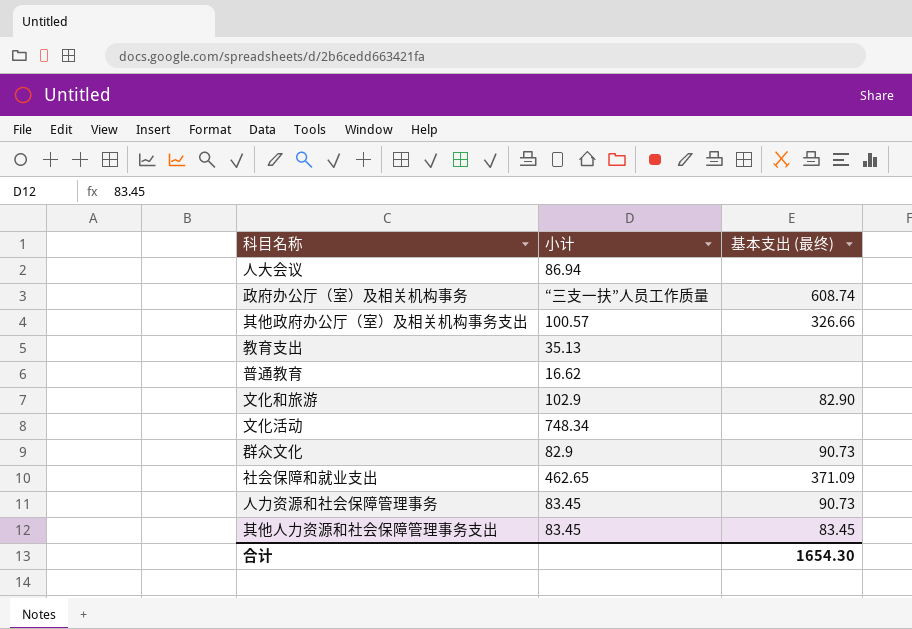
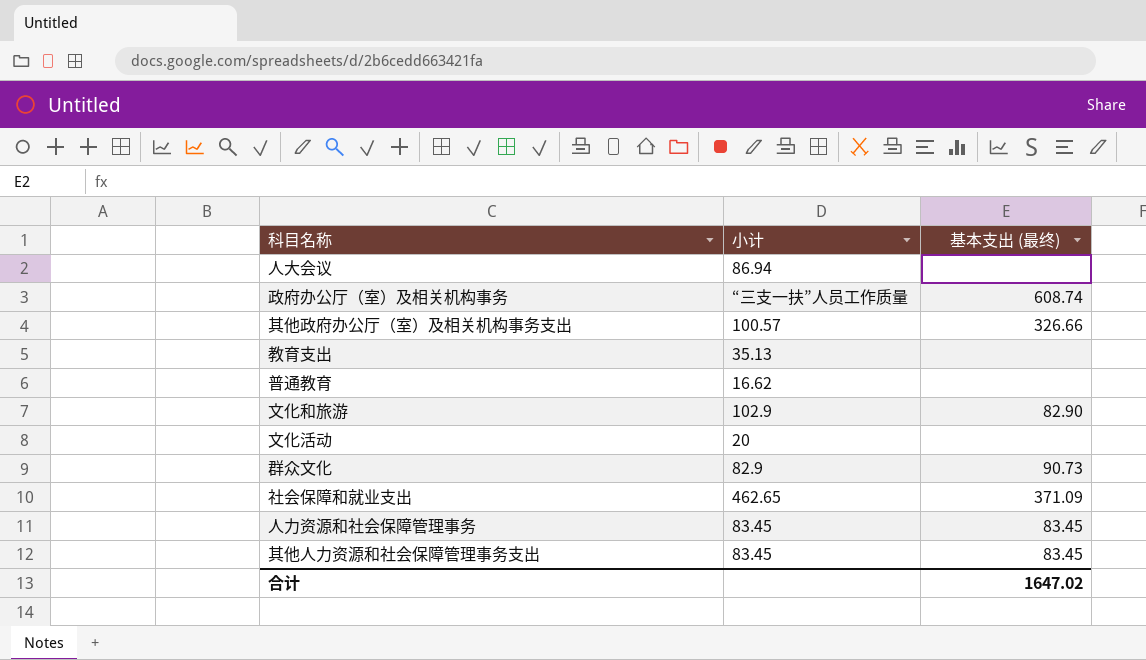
文化活动 | 小计: 748.34 -> 20
人力资源和社会保障管理事务 | 基本支出 (最终): 90.73 -> 83.45
合计 | 基本支出 (最终): 1654.30 -> 1647.02

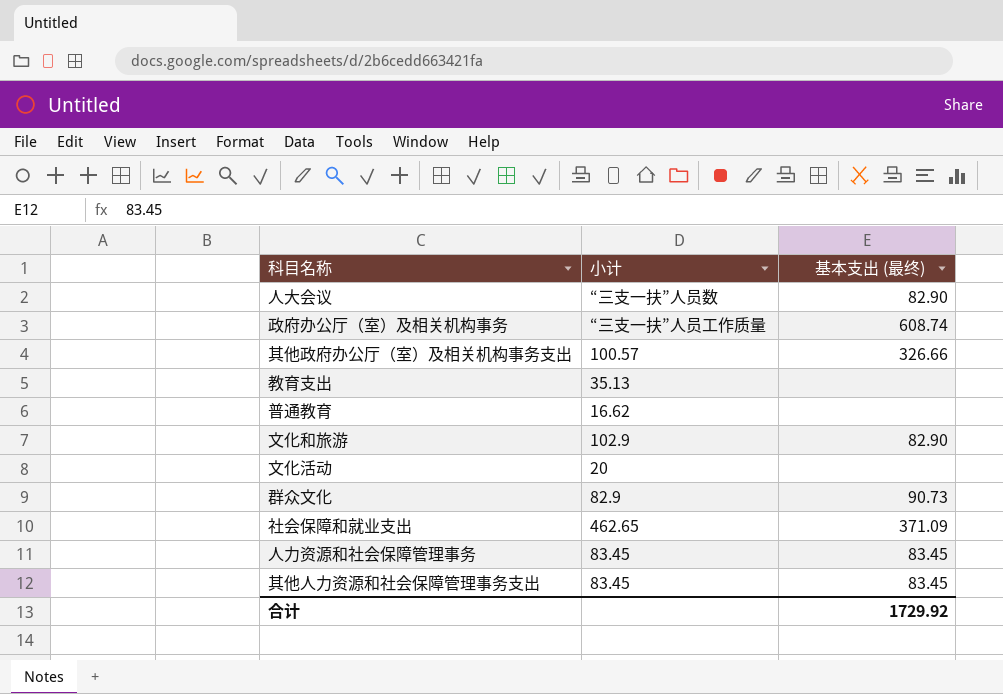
人大会议 | 小计: 86.94 -> “三支一扶”人员数
人大会议 | 基本支出 (最终): none -> 82.90
合计 | 基本支出 (最终): 1647.02 -> 1729.92

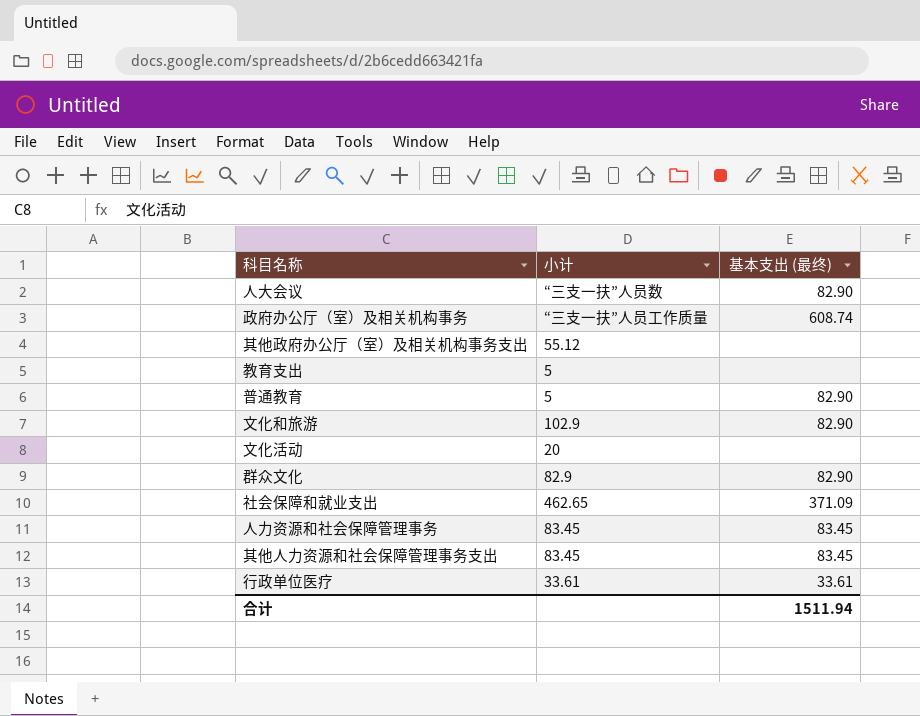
其他政府办公厅（室）及相关机构事务支出 | 小计: 100.57 -> 55.12
其他政府办公厅（室）及相关机构事务支出 | 基本支出 (最终): 326.66 -> none
教育支出 | 小计: 35.13 -> 5
普通教育 | 小计: 16.62 -> 5
普通教育 | 基本支出 (最终): none -> 82.90
群众文化 | 基本支出 (最终): 90.73 -> 82.90
row 行政单位医疗: none -> 33.61 | 33.61
合计 | 基本支出 (最终): 1729.92 -> 1511.94

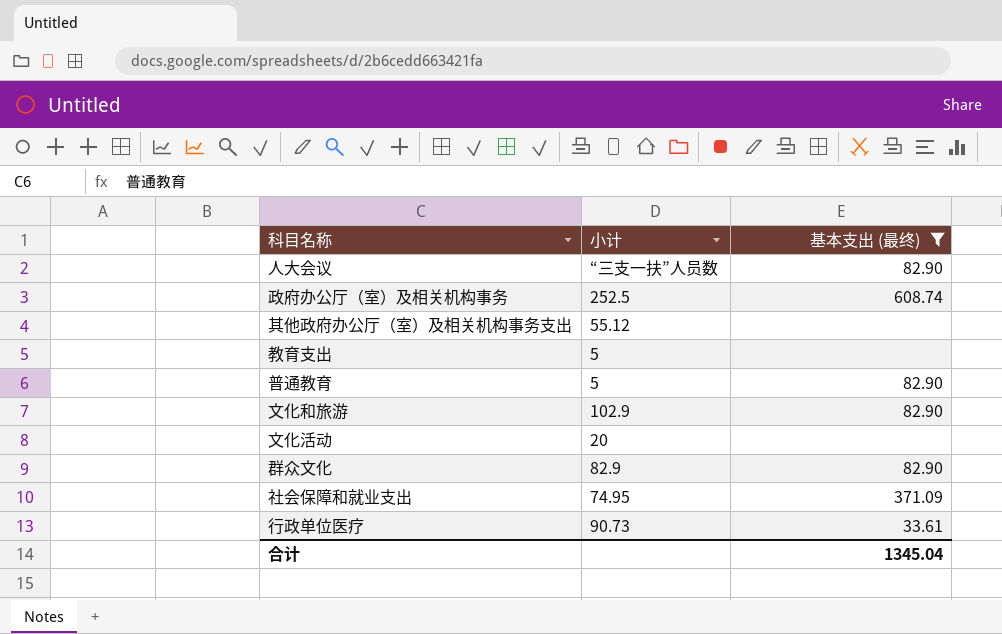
filter: none -> 基本支出 (最终) != 83.45
政府办公厅（室）及相关机构事务 | 小计: “三支一扶”人员工作质量 -> 252.5
社会保障和就业支出 | 小计: 462.65 -> 74.95
行政单位医疗 | 小计: 33.61 -> 90.73
合计 | 基本支出 (最终): 1511.94 -> 1345.04

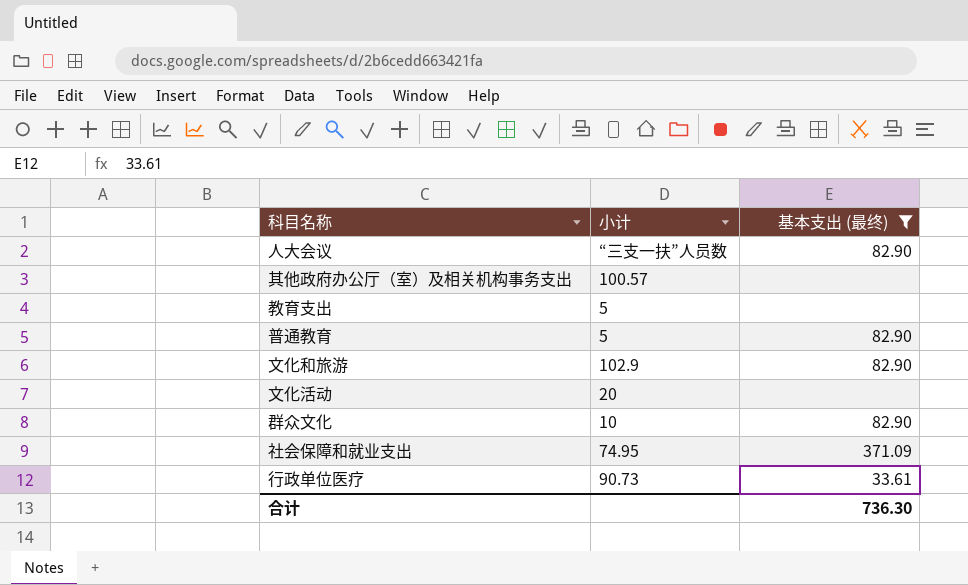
row 政府办公厅（室）及相关机构事务: 252.5 | 608.74 -> none
其他政府办公厅（室）及相关机构事务支出 | 小计: 55.12 -> 100.57
群众文化 | 小计: 82.9 -> 10
合计 | 基本支出 (最终): 1345.04 -> 736.30

